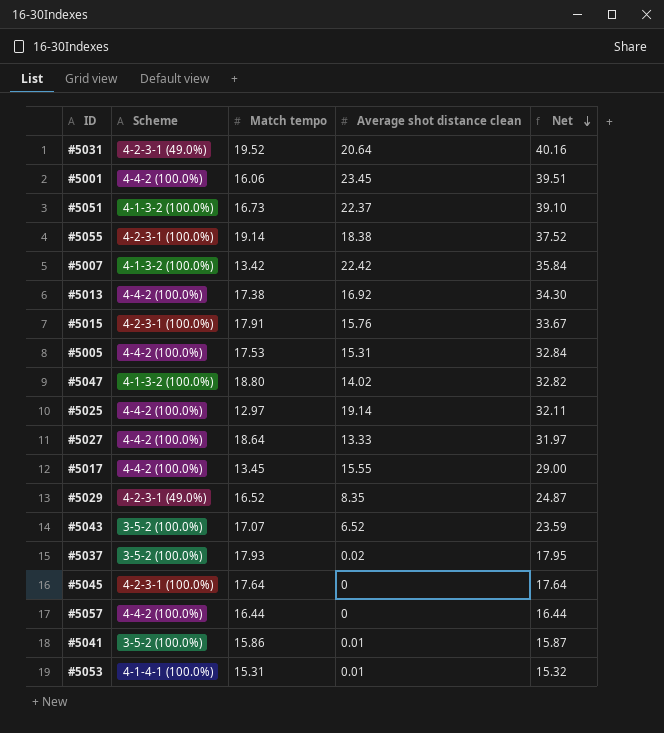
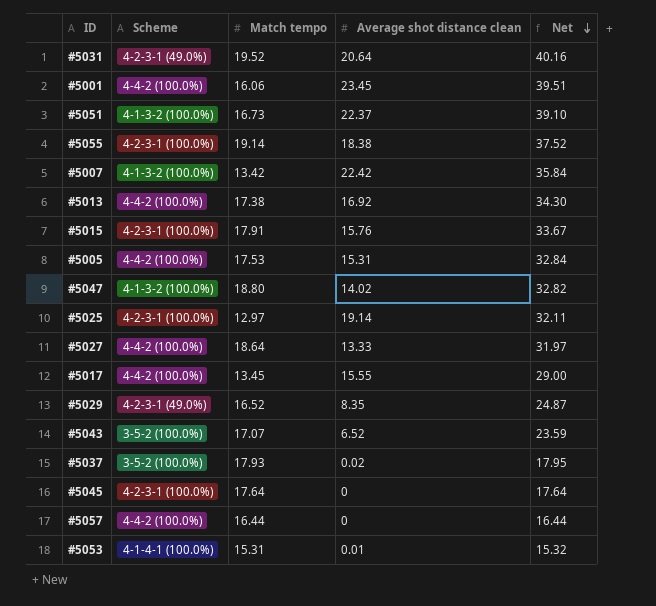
row #5041: 3-5-2 (100.0%) | 15.86 | 0.01 | 15.87 -> none
#5025 | Scheme: 4-4-2 (100.0%) -> 4-2-3-1 (100.0%)

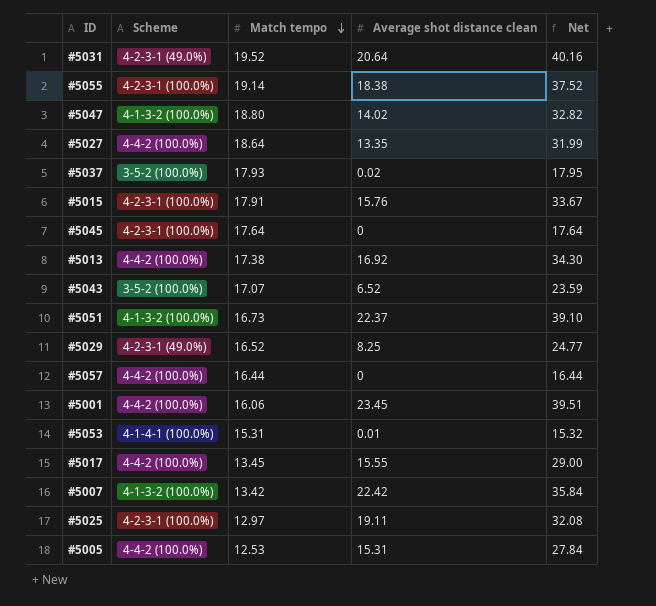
row order: Net descending -> Match tempo descending
#5027 | Average shot distance clean: 13.33 -> 13.35
#5027 | Net: 31.97 -> 31.99
#5029 | Average shot distance clean: 8.35 -> 8.25
#5029 | Net: 24.87 -> 24.77
#5025 | Average shot distance clean: 19.14 -> 19.11
#5025 | Net: 32.11 -> 32.08
#5005 | Match tempo: 17.53 -> 12.53
#5005 | Net: 32.84 -> 27.84

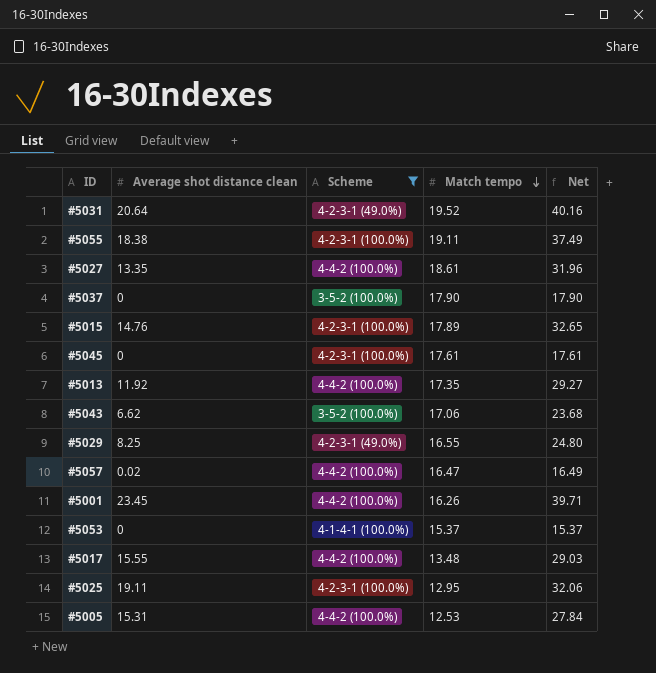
filter: none -> Scheme != 4-1-3-2 (100.0%)
column Average shot distance clean | position: 4 -> 2
#5055 | Match tempo: 19.14 -> 19.11
#5055 | Net: 37.52 -> 37.49
#5027 | Match tempo: 18.64 -> 18.61
#5027 | Net: 31.99 -> 31.96
#5037 | Average shot distance clean: 0.02 -> 0
#5037 | Match tempo: 17.93 -> 17.90
#5037 | Net: 17.95 -> 17.90
#5015 | Average shot distance clean: 15.76 -> 14.76
#5015 | Match tempo: 17.91 -> 17.89
#5015 | Net: 33.67 -> 32.65
#5045 | Match tempo: 17.64 -> 17.61
#5045 | Net: 17.64 -> 17.61
#5013 | Average shot distance clean: 16.92 -> 11.92
#5013 | Match tempo: 17.38 -> 17.35
#5013 | Net: 34.30 -> 29.27
#5043 | Average shot distance clean: 6.52 -> 6.62
#5043 | Match tempo: 17.07 -> 17.06
#5043 | Net: 23.59 -> 23.68
#5029 | Match tempo: 16.52 -> 16.55
#5029 | Net: 24.77 -> 24.80
#5057 | Average shot distance clean: 0 -> 0.02
#5057 | Match tempo: 16.44 -> 16.47
#5057 | Net: 16.44 -> 16.49
#5001 | Match tempo: 16.06 -> 16.26
#5001 | Net: 39.51 -> 39.71
#5053 | Average shot distance clean: 0.01 -> 0
#5053 | Match tempo: 15.31 -> 15.37
#5053 | Net: 15.32 -> 15.37
#5017 | Match tempo: 13.45 -> 13.48
#5017 | Net: 29.00 -> 29.03
#5025 | Match tempo: 12.97 -> 12.95
#5025 | Net: 32.08 -> 32.06

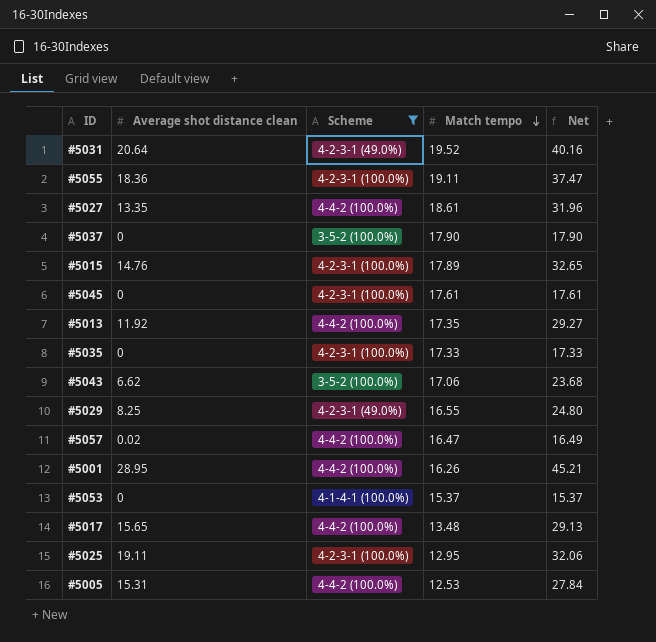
#5055 | Average shot distance clean: 18.38 -> 18.36
#5055 | Net: 37.49 -> 37.47
row #5035: none -> 0 | 4-2-3-1 (100.0%) | 17.33 | 17.33
#5001 | Average shot distance clean: 23.45 -> 28.95
#5001 | Net: 39.71 -> 45.21
#5017 | Average shot distance clean: 15.55 -> 15.65
#5017 | Net: 29.03 -> 29.13

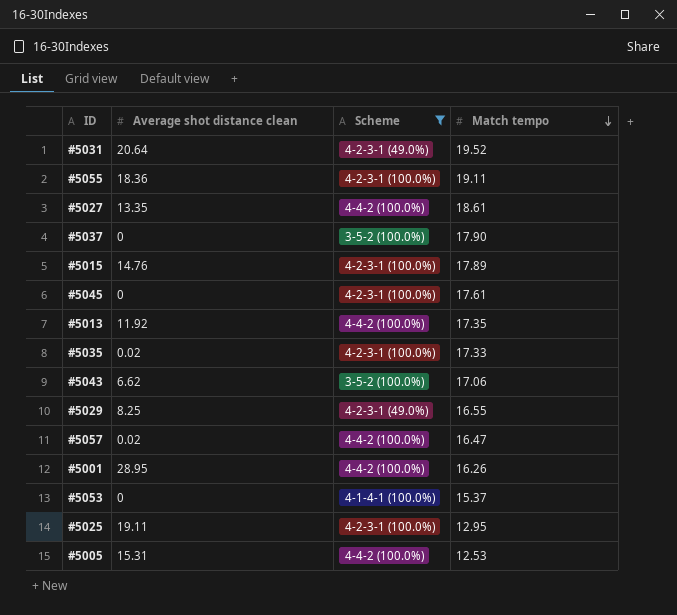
column Net | formula: [Average shot distance clean] + [Match tempo] -> none
row #5017: 15.65 | 4-4-2 (100.0%) | 13.48 | 29.13 -> none
#5035 | Average shot distance clean: 0 -> 0.02

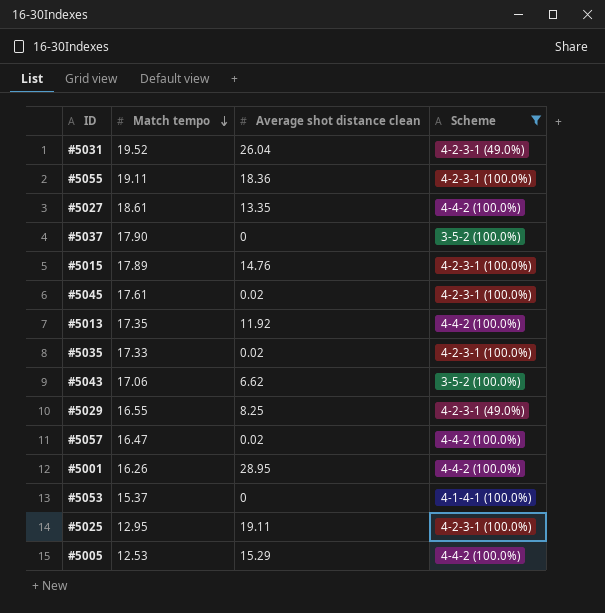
column Match tempo | position: 4 -> 2
#5031 | Average shot distance clean: 20.64 -> 26.04
#5045 | Average shot distance clean: 0 -> 0.02
#5005 | Average shot distance clean: 15.31 -> 15.29

